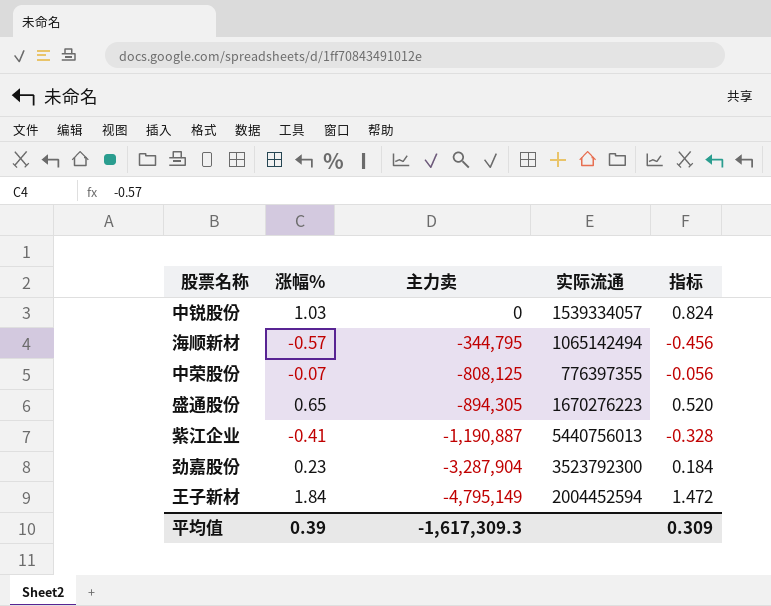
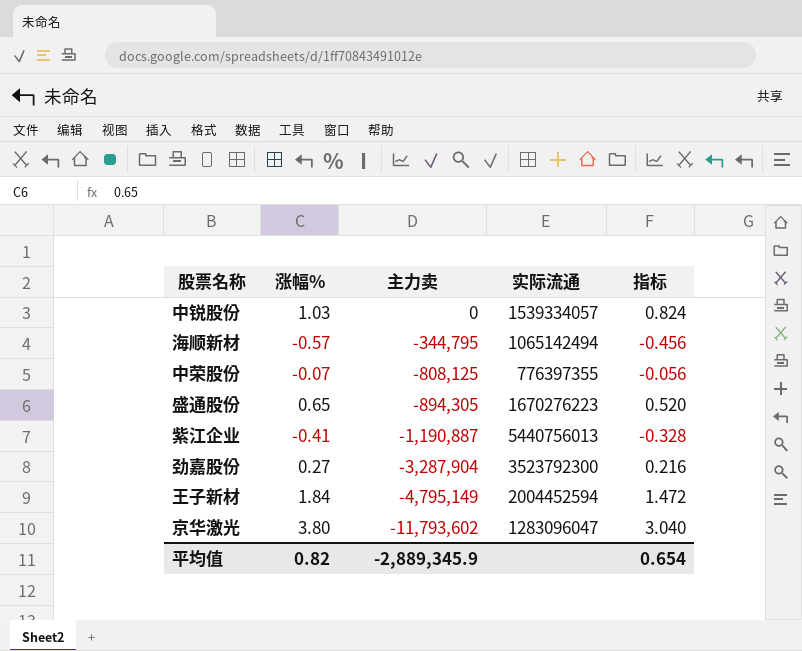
劲嘉股份 | 涨幅%: 0.23 -> 0.27
劲嘉股份 | 指标: 0.184 -> 0.216
row 京华激光: none -> 3.80 | -11,793,602 | 1283096047 | 3.040
平均值 | 涨幅%: 0.39 -> 0.82
平均值 | 主力卖: -1,617,309.3 -> -2,889,345.9
平均值 | 指标: 0.309 -> 0.654

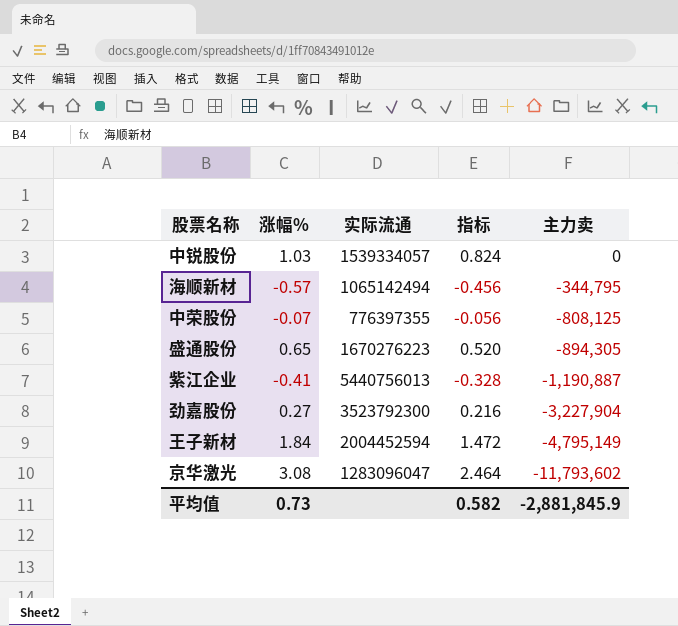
column 主力卖 | position: 3 -> 5
劲嘉股份 | 主力卖: -3,287,904 -> -3,227,904
京华激光 | 涨幅%: 3.80 -> 3.08
京华激光 | 指标: 3.040 -> 2.464
平均值 | 涨幅%: 0.82 -> 0.73
平均值 | 指标: 0.654 -> 0.582
平均值 | 主力卖: -2,889,345.9 -> -2,881,845.9

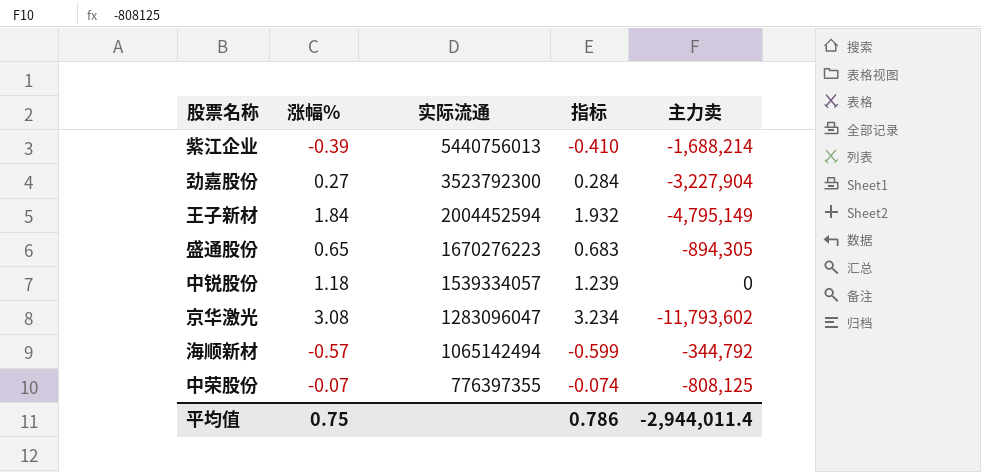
row order: 主力卖 descending -> 实际流通 descending
column 指标 | formula: [涨幅%] * 0.8 -> [涨幅%] * 1.05
紫江企业 | 涨幅%: -0.41 -> -0.39
紫江企业 | 主力卖: -1,190,887 -> -1,688,214
中锐股份 | 涨幅%: 1.03 -> 1.18
海顺新材 | 主力卖: -344,795 -> -344,792
平均值 | 涨幅%: 0.73 -> 0.75
平均值 | 指标: 0.582 -> 0.786
平均值 | 主力卖: -2,881,845.9 -> -2,944,011.4

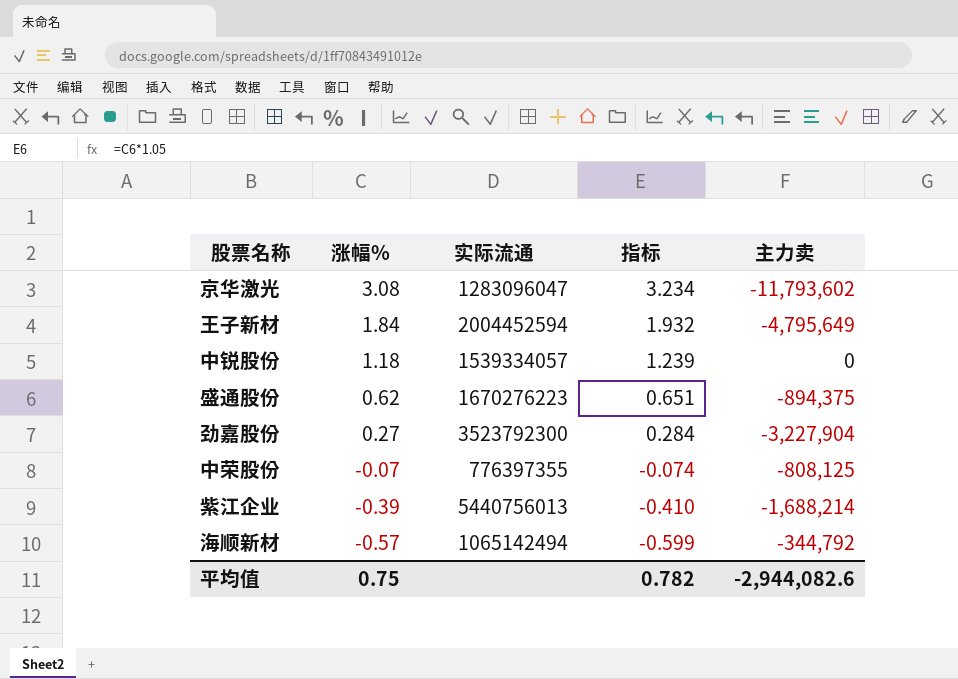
row order: 实际流通 descending -> 涨幅% descending
王子新材 | 主力卖: -4,795,149 -> -4,795,649
盛通股份 | 涨幅%: 0.65 -> 0.62
盛通股份 | 指标: 0.683 -> 0.651
盛通股份 | 主力卖: -894,305 -> -894,375
平均值 | 指标: 0.786 -> 0.782
平均值 | 主力卖: -2,944,011.4 -> -2,944,082.6

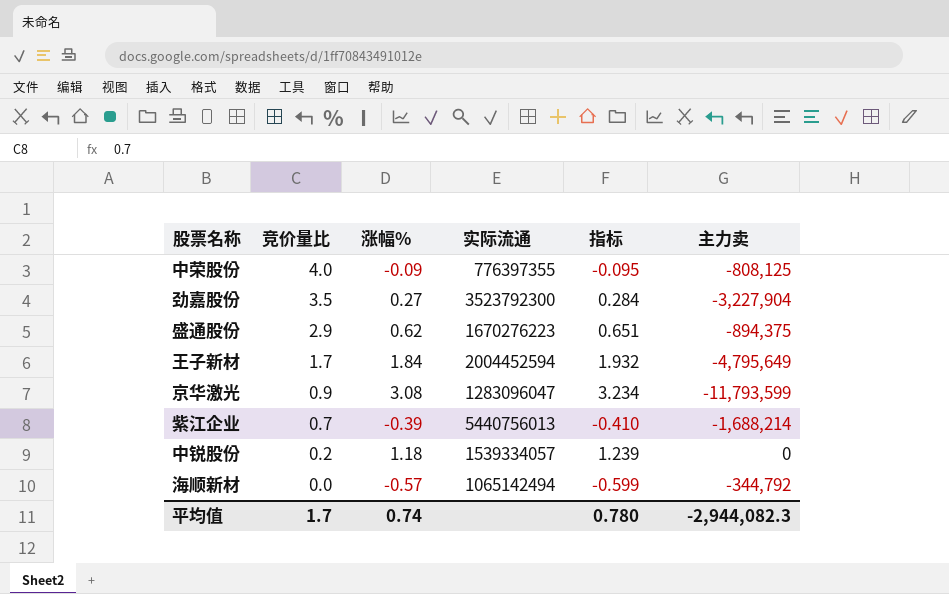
row order: 涨幅% descending -> 竞价量比 descending
column 竞价量比 | position: none -> 2
中荣股份 | 涨幅%: -0.07 -> -0.09
中荣股份 | 指标: -0.074 -> -0.095
京华激光 | 主力卖: -11,793,602 -> -11,793,599
平均值 | 涨幅%: 0.75 -> 0.74
平均值 | 指标: 0.782 -> 0.780
平均值 | 主力卖: -2,944,082.6 -> -2,944,082.3

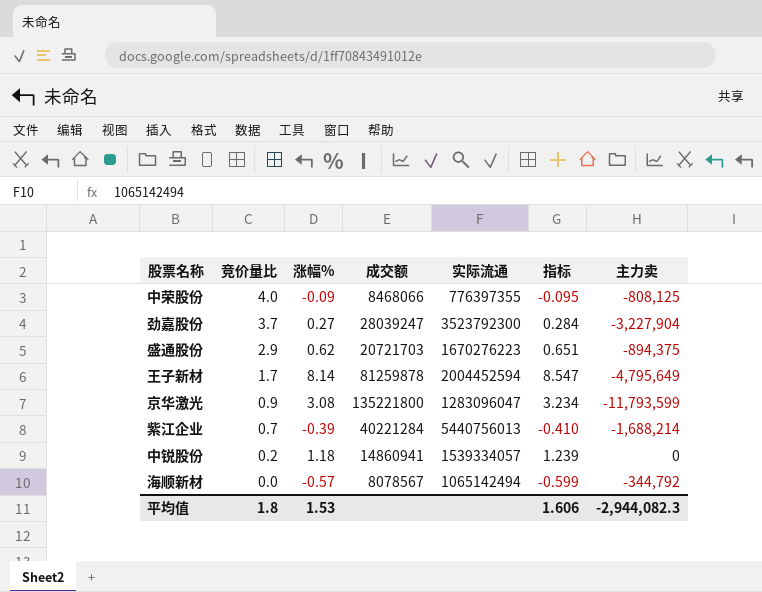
column 成交额 | position: none -> 4
劲嘉股份 | 竞价量比: 3.5 -> 3.7
王子新材 | 涨幅%: 1.84 -> 8.14
王子新材 | 指标: 1.932 -> 8.547
平均值 | 竞价量比: 1.7 -> 1.8
平均值 | 涨幅%: 0.74 -> 1.53
平均值 | 指标: 0.780 -> 1.606

